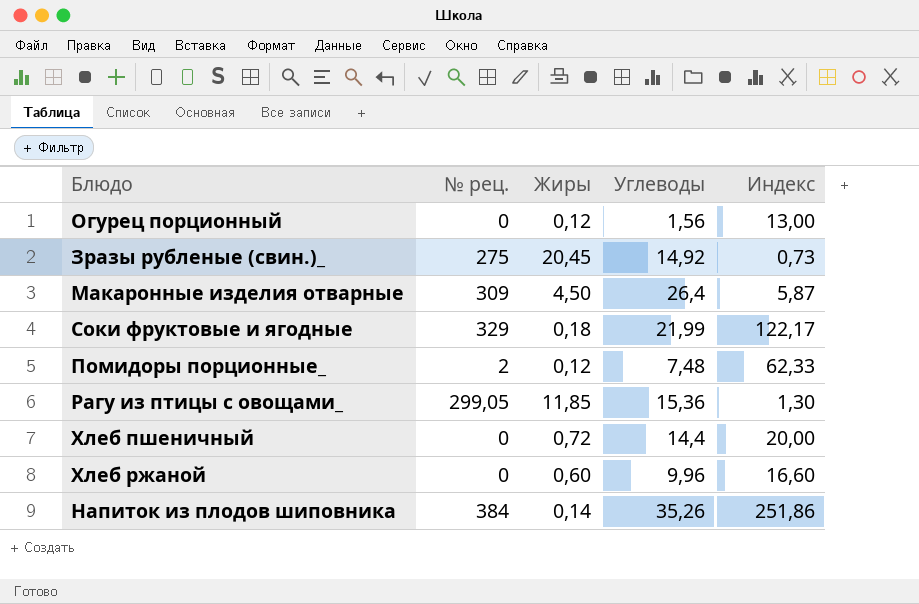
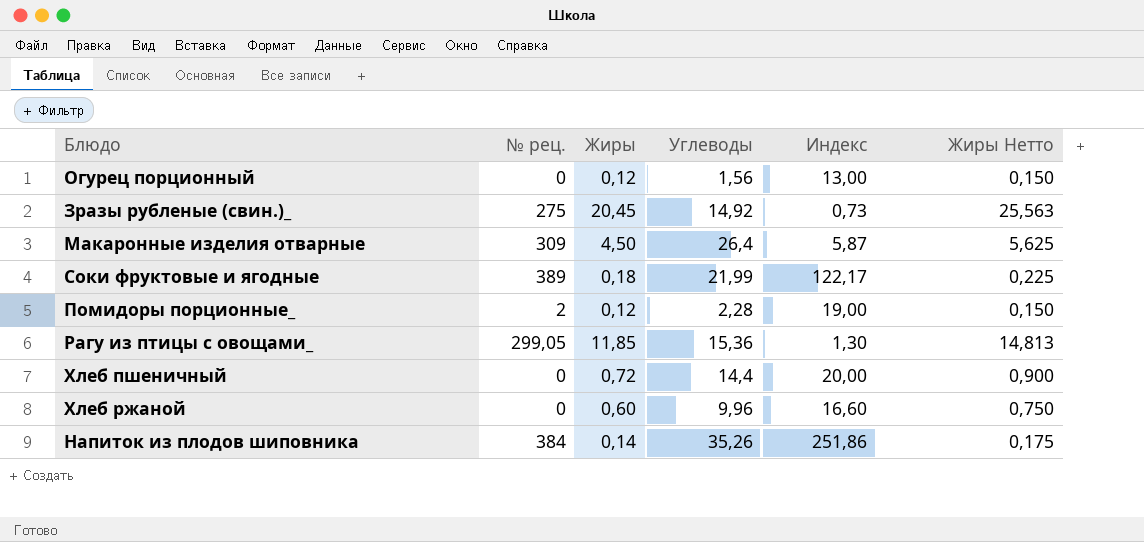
column Жиры Нетто | formula: none -> [Жиры] * 1,25
Соки фруктовые и ягодные | № рец.: 329 -> 389
Помидоры порционные_ | Углеводы: 7,48 -> 2,28
Помидоры порционные_ | Индекс: 62,33 -> 19,00

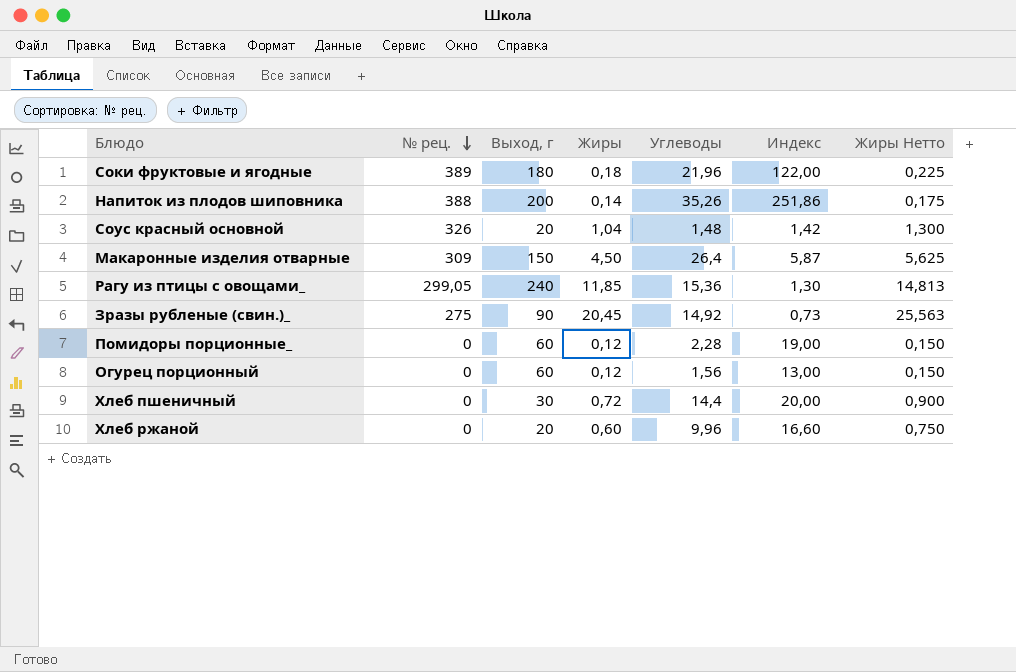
row order: none -> № рец. descending
column Выход, г | position: none -> 3
Соки фруктовые и ягодные | Углеводы: 21,99 -> 21,96
Соки фруктовые и ягодные | Индекс: 122,17 -> 122,00
Напиток из плодов шиповника | № рец.: 384 -> 388
row Соус красный основной: none -> 326 | 20 | 1,04 | 1,48 | 1,42 | 1,300
Помидоры порционные_ | № рец.: 2 -> 0

